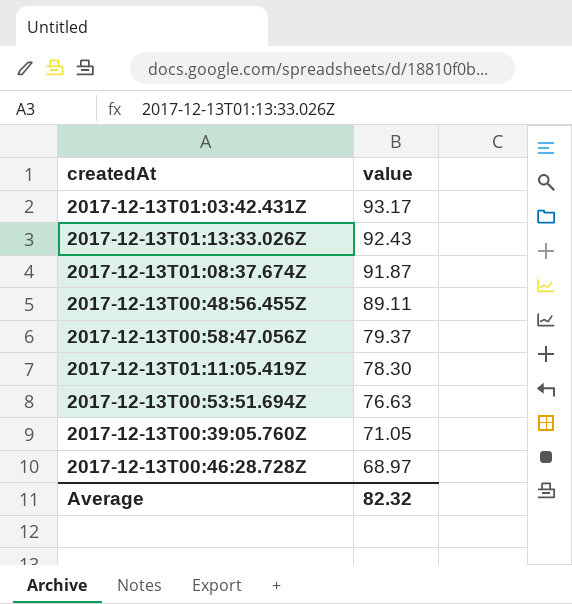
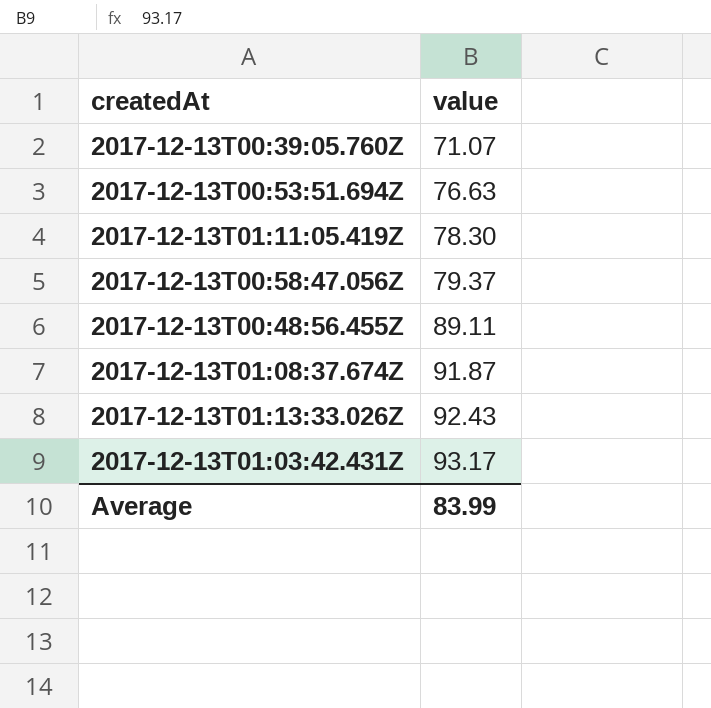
row order: value descending -> value ascending
row 2017-12-13T00:46:28.728Z: 68.97 -> none
2017-12-13T00:39:05.760Z | value: 71.05 -> 71.07
Average | value: 82.32 -> 83.99

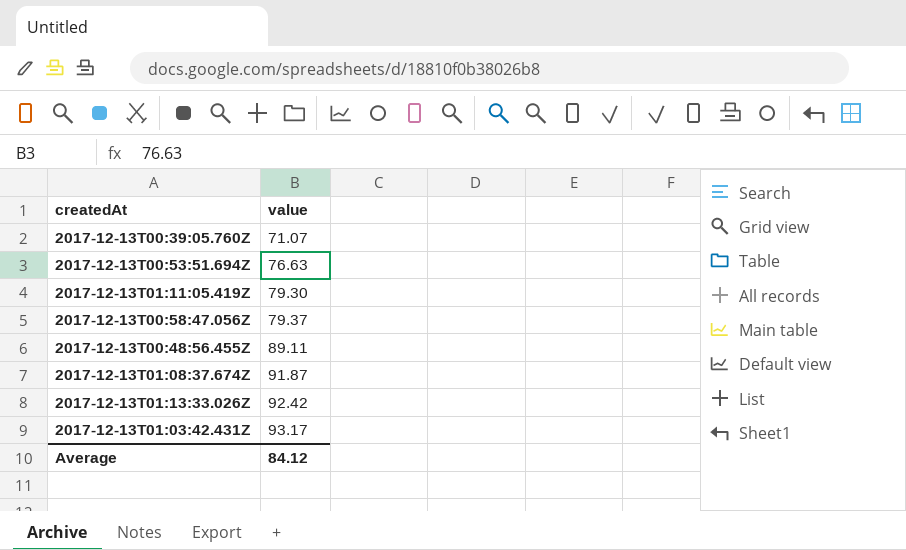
2017-12-13T01:11:05.419Z | value: 78.30 -> 79.30
2017-12-13T01:13:33.026Z | value: 92.43 -> 92.42
Average | value: 83.99 -> 84.12

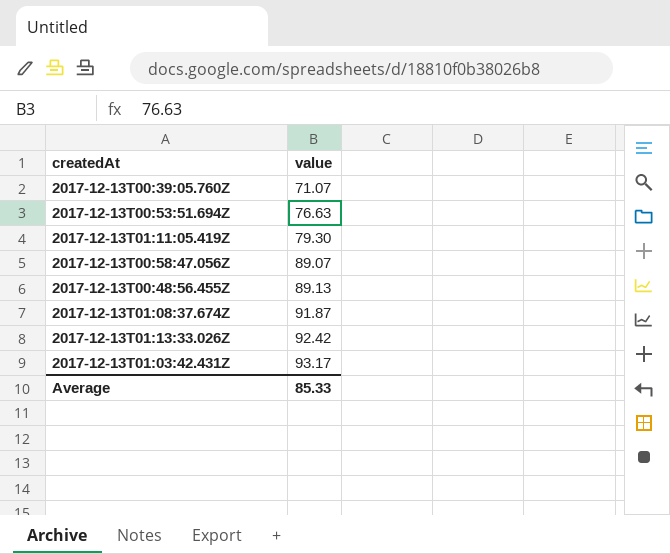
2017-12-13T00:58:47.056Z | value: 79.37 -> 89.07
2017-12-13T00:48:56.455Z | value: 89.11 -> 89.13
Average | value: 84.12 -> 85.33

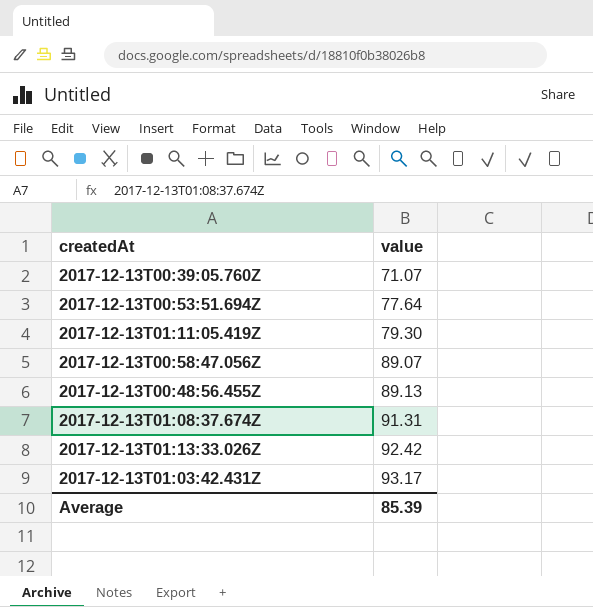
2017-12-13T00:53:51.694Z | value: 76.63 -> 77.64
2017-12-13T01:08:37.674Z | value: 91.87 -> 91.31
Average | value: 85.33 -> 85.39

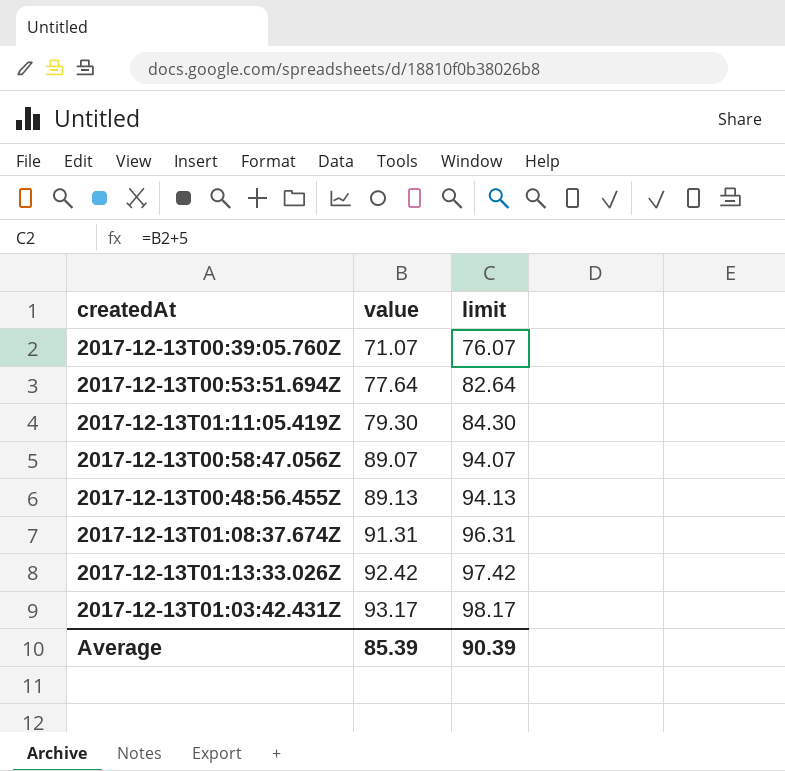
column limit | formula: none -> [value] + 5

